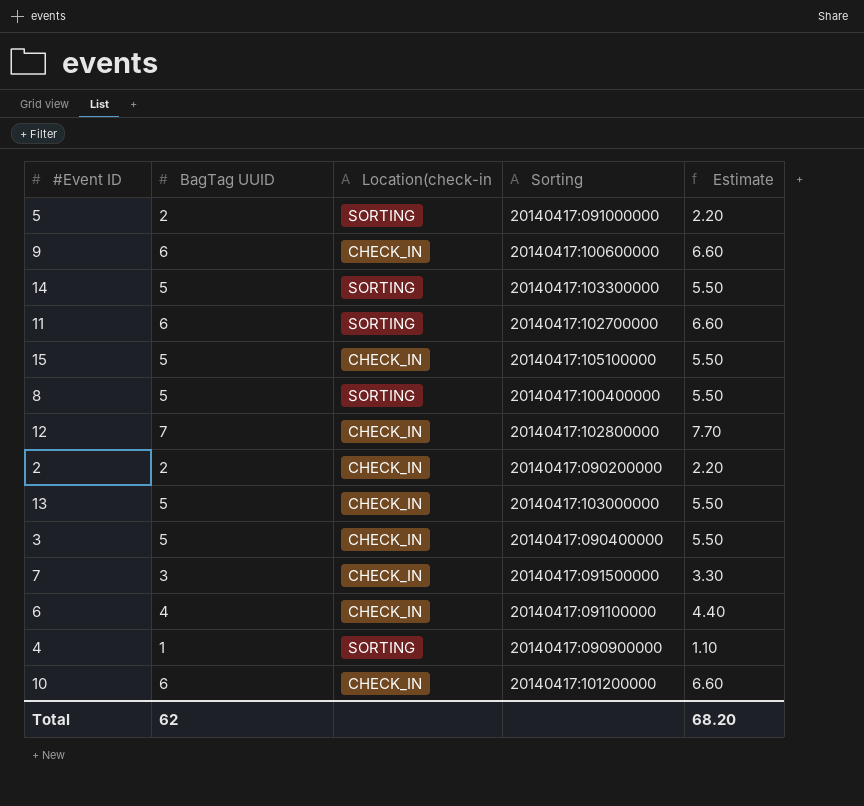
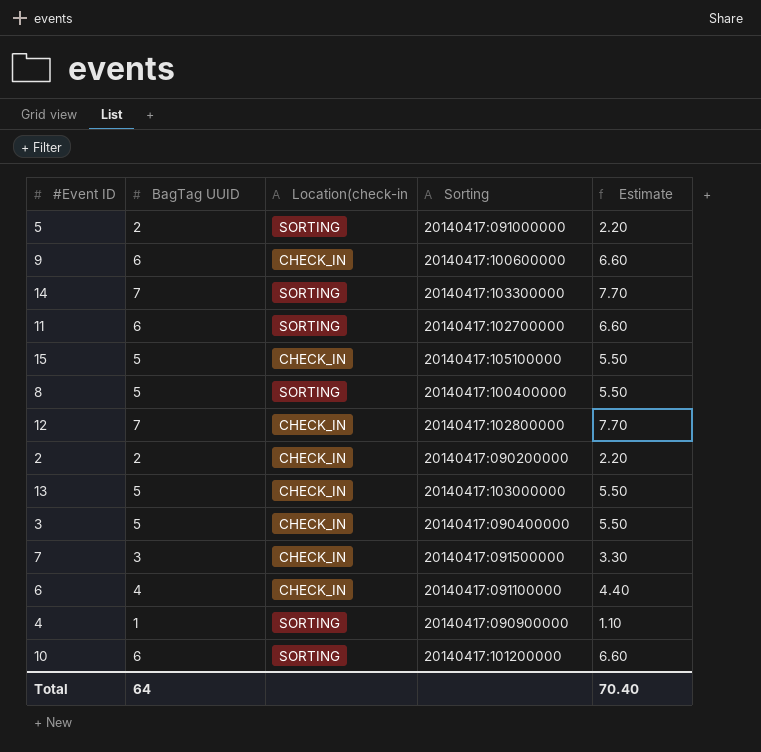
14 | BagTag UUID: 5 -> 7
14 | Estimate: 5.50 -> 7.70
10 | Location(check-in: CHECK_IN -> SORTING
Total | BagTag UUID: 62 -> 64
Total | Estimate: 68.20 -> 70.40

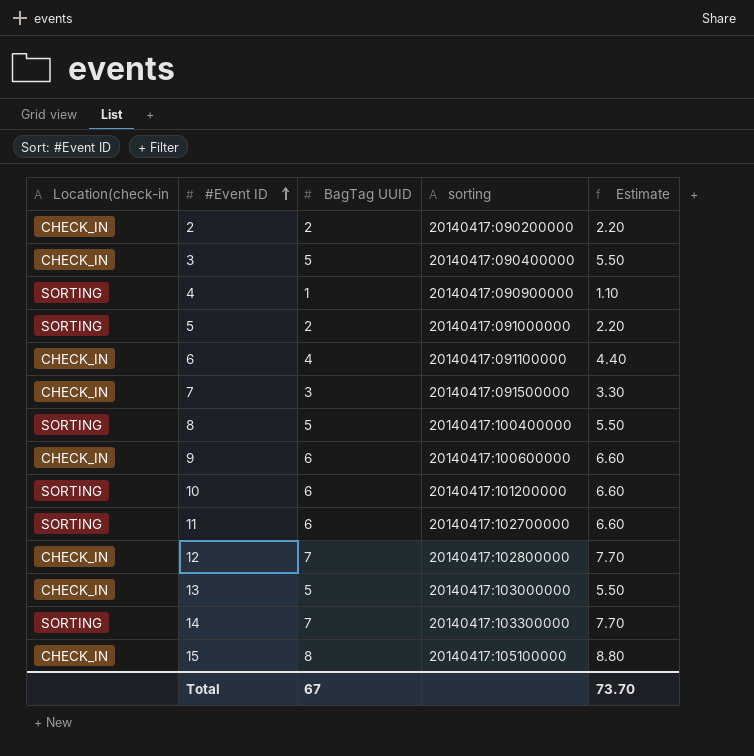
row order: none -> #Event ID ascending
column Location(check-in | position: 3 -> 1
column name: Sorting -> sorting
15 | BagTag UUID: 5 -> 8
15 | Estimate: 5.50 -> 8.80
Total | BagTag UUID: 64 -> 67
Total | Estimate: 70.40 -> 73.70

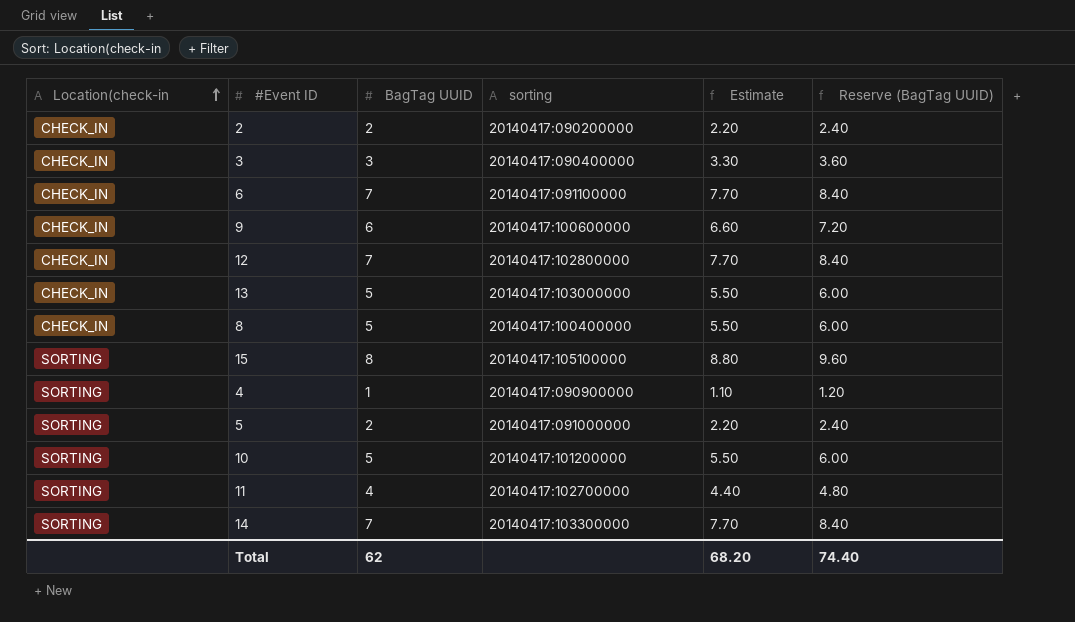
row order: #Event ID ascending -> Location(check-in ascending
column Reserve (BagTag UUID) | formula: none -> [BagTag UUID] * 1.2
row 7: CHECK_IN | 3 | 20140417:091500000 | 3.30 -> none
3 | BagTag UUID: 5 -> 3
3 | Estimate: 5.50 -> 3.30
6 | BagTag UUID: 4 -> 7
6 | Estimate: 4.40 -> 7.70
8 | Location(check-in: SORTING -> CHECK_IN
15 | Location(check-in: CHECK_IN -> SORTING
10 | BagTag UUID: 6 -> 5
10 | Estimate: 6.60 -> 5.50
11 | BagTag UUID: 6 -> 4
11 | Estimate: 6.60 -> 4.40
Total | BagTag UUID: 67 -> 62
Total | Estimate: 73.70 -> 68.20

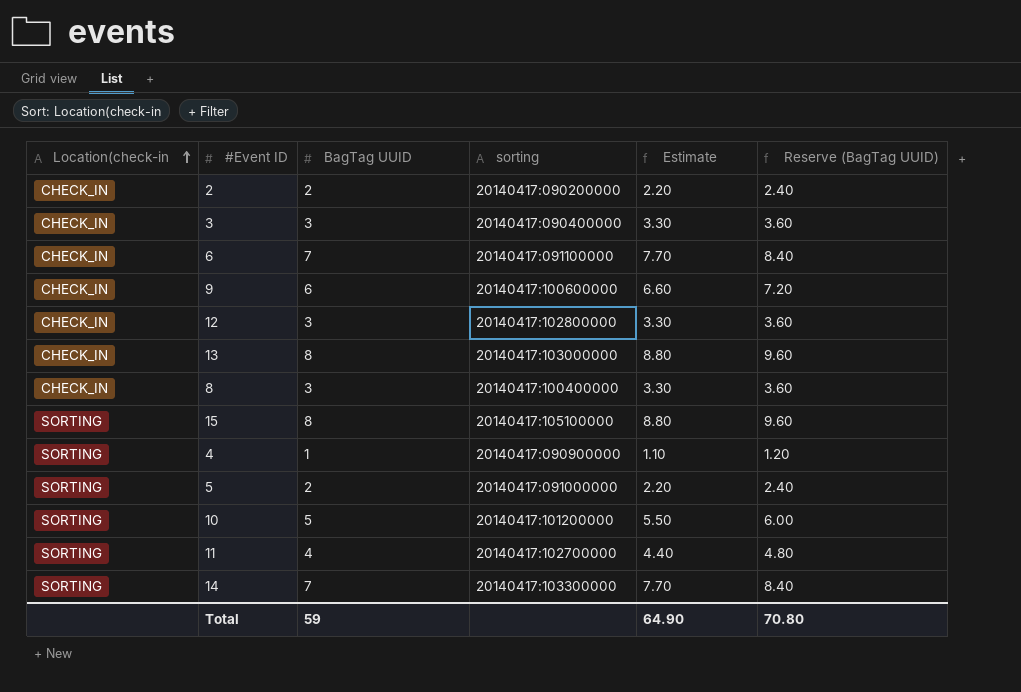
12 | BagTag UUID: 7 -> 3
12 | Estimate: 7.70 -> 3.30
12 | Reserve (BagTag UUID): 8.40 -> 3.60
13 | BagTag UUID: 5 -> 8
13 | Estimate: 5.50 -> 8.80
13 | Reserve (BagTag UUID): 6.00 -> 9.60
8 | BagTag UUID: 5 -> 3
8 | Estimate: 5.50 -> 3.30
8 | Reserve (BagTag UUID): 6.00 -> 3.60
Total | BagTag UUID: 62 -> 59
Total | Estimate: 68.20 -> 64.90
Total | Reserve (BagTag UUID): 74.40 -> 70.80

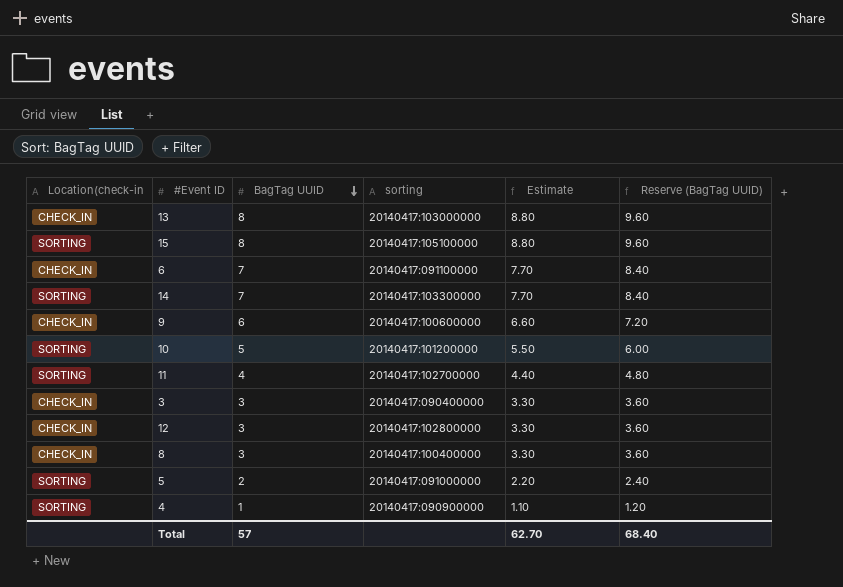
row order: Location(check-in ascending -> BagTag UUID descending
row 2: CHECK_IN | 2 | 20140417:090200000 | 2.20 | 2.40 -> none
Total | BagTag UUID: 59 -> 57
Total | Estimate: 64.90 -> 62.70
Total | Reserve (BagTag UUID): 70.80 -> 68.40

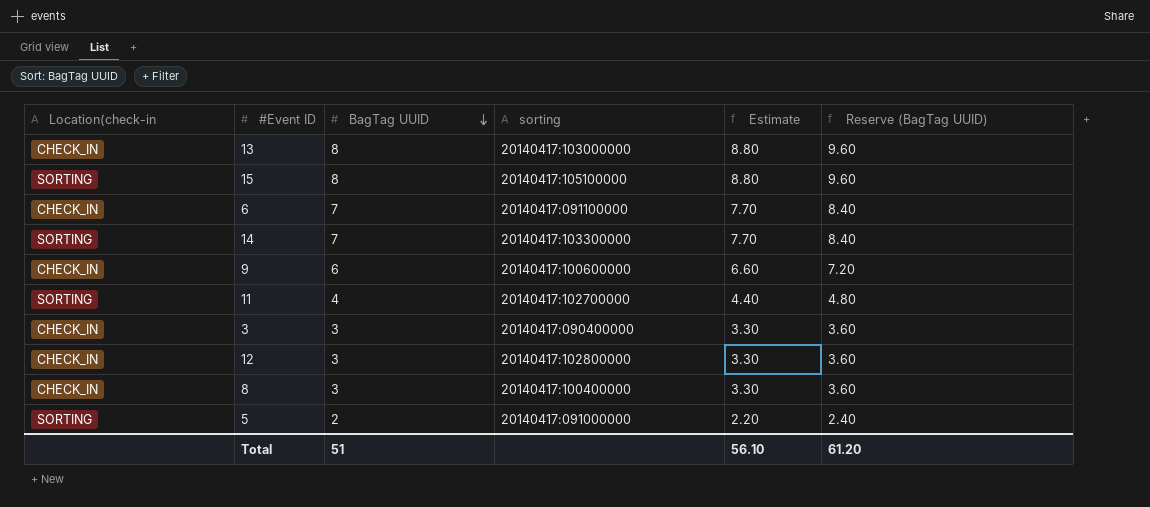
row 10: SORTING | 5 | 20140417:101200000 | 5.50 | 6.00 -> none
row 4: SORTING | 1 | 20140417:090900000 | 1.10 | 1.20 -> none
Total | BagTag UUID: 57 -> 51
Total | Estimate: 62.70 -> 56.10
Total | Reserve (BagTag UUID): 68.40 -> 61.20

